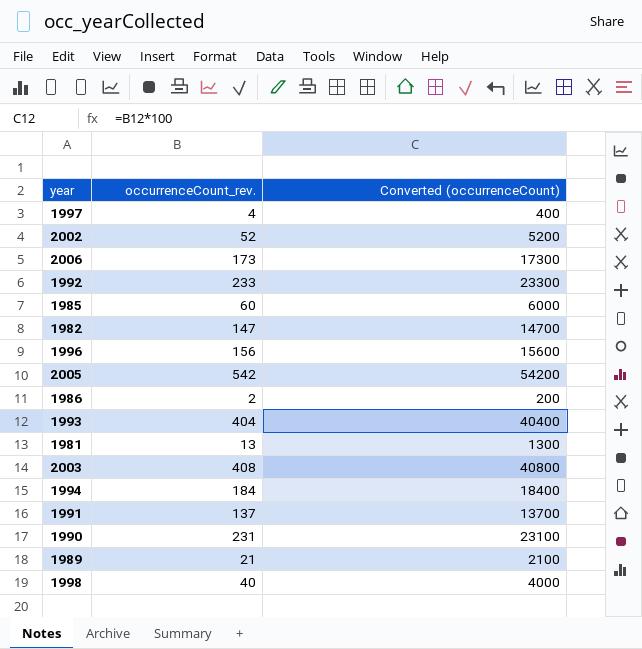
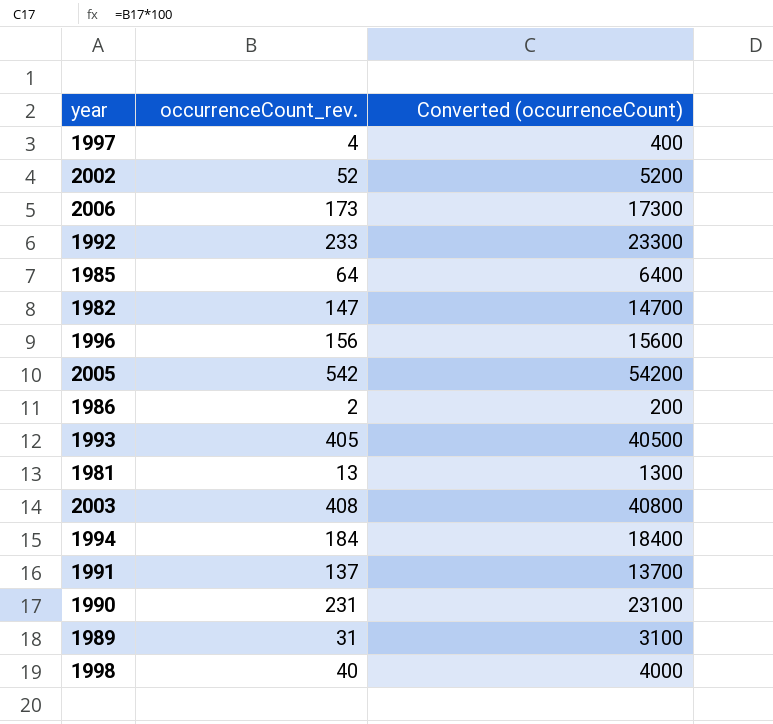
1985 | occurrenceCount_rev.: 60 -> 64
1985 | Converted (occurrenceCount): 6000 -> 6400
1993 | occurrenceCount_rev.: 404 -> 405
1993 | Converted (occurrenceCount): 40400 -> 40500
1989 | occurrenceCount_rev.: 21 -> 31
1989 | Converted (occurrenceCount): 2100 -> 3100

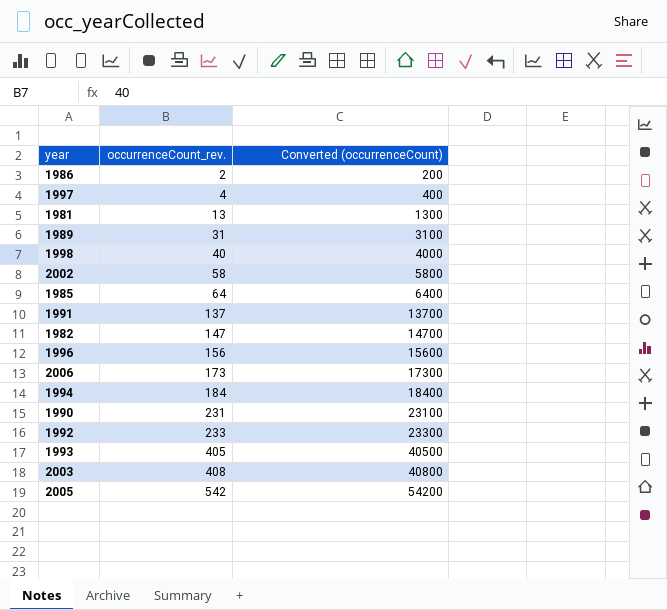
row order: none -> occurrenceCount_rev. ascending
2002 | occurrenceCount_rev.: 52 -> 58
2002 | Converted (occurrenceCount): 5200 -> 5800

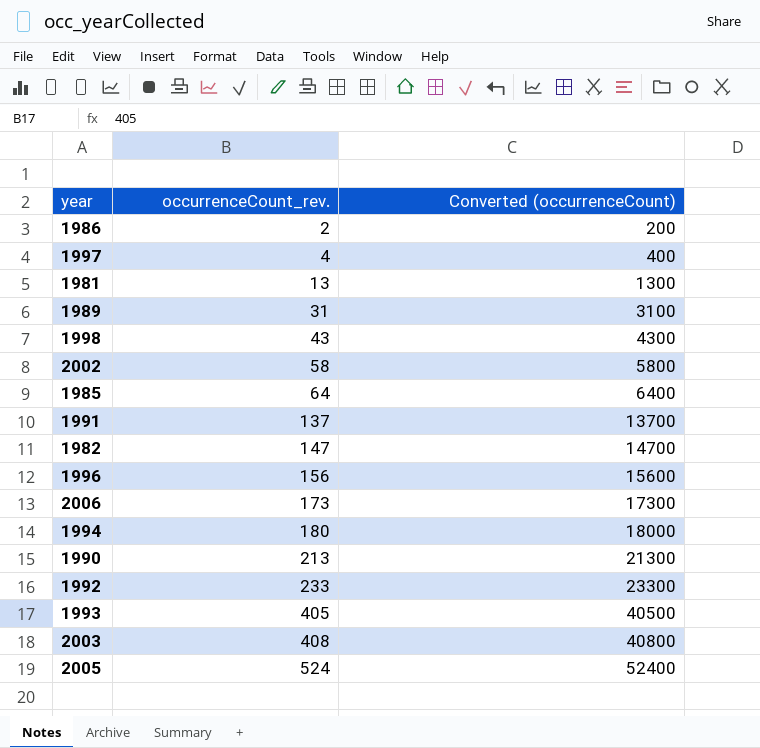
1998 | occurrenceCount_rev.: 40 -> 43
1998 | Converted (occurrenceCount): 4000 -> 4300
1994 | occurrenceCount_rev.: 184 -> 180
1994 | Converted (occurrenceCount): 18400 -> 18000
1990 | occurrenceCount_rev.: 231 -> 213
1990 | Converted (occurrenceCount): 23100 -> 21300
2005 | occurrenceCount_rev.: 542 -> 524
2005 | Converted (occurrenceCount): 54200 -> 52400

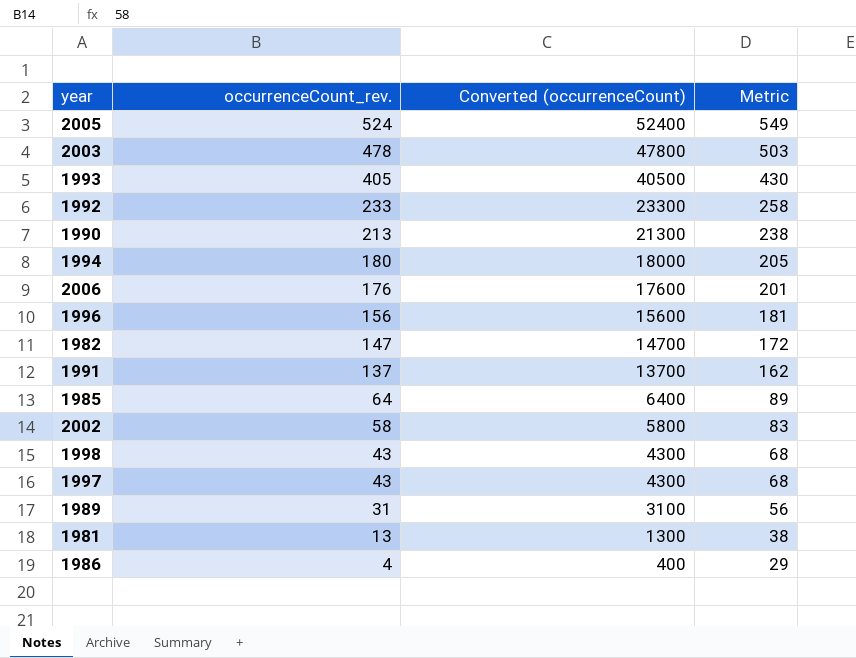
row order: occurrenceCount_rev. ascending -> occurrenceCount_rev. descending
column Metric | formula: none -> [occurrenceCount_rev.] + 25
2003 | occurrenceCount_rev.: 408 -> 478
2003 | Converted (occurrenceCount): 40800 -> 47800
2006 | occurrenceCount_rev.: 173 -> 176
2006 | Converted (occurrenceCount): 17300 -> 17600
1997 | occurrenceCount_rev.: 4 -> 43
1997 | Converted (occurrenceCount): 400 -> 4300
1986 | occurrenceCount_rev.: 2 -> 4
1986 | Converted (occurrenceCount): 200 -> 400

